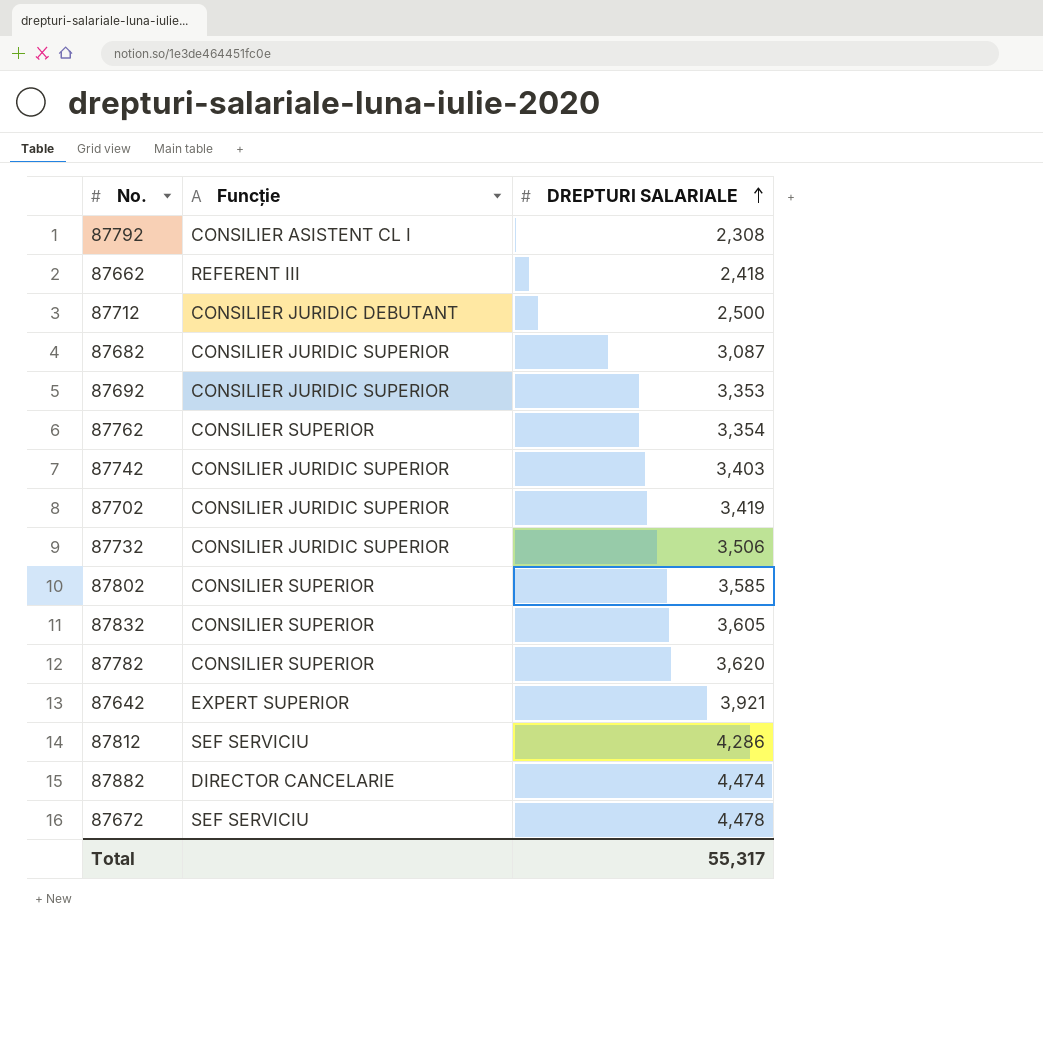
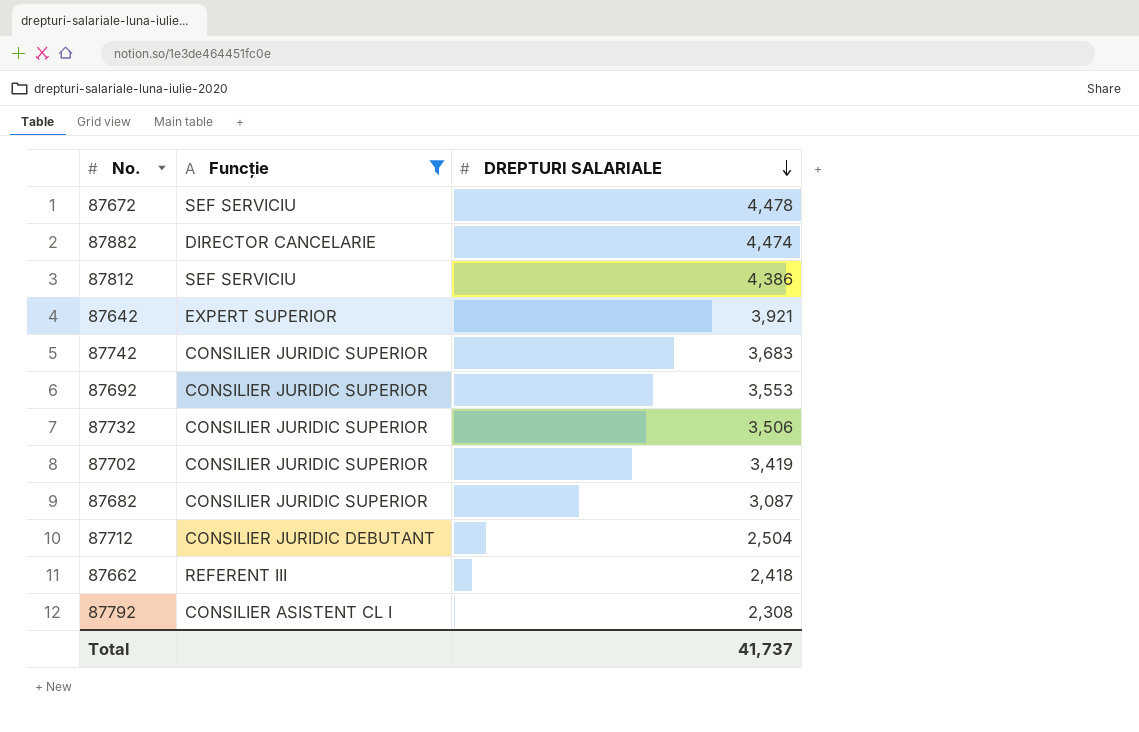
filter: none -> Funcție != CONSILIER SUPERIOR
row order: DREPTURI SALARIALE ascending -> DREPTURI SALARIALE descending
87812 | DREPTURI SALARIALE: 4,286 -> 4,386
87742 | DREPTURI SALARIALE: 3,403 -> 3,683
87692 | DREPTURI SALARIALE: 3,353 -> 3,553
87712 | DREPTURI SALARIALE: 2,500 -> 2,504
Total | DREPTURI SALARIALE: 55,317 -> 41,737

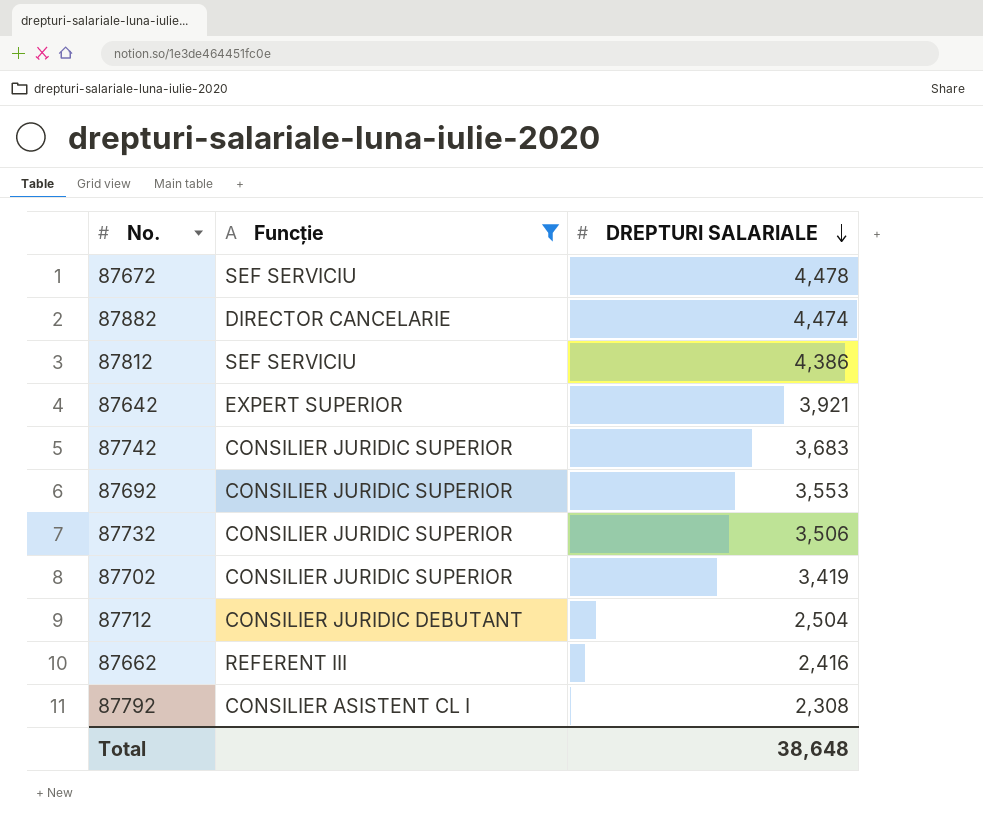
row 87682: CONSILIER JURIDIC SUPERIOR | 3,087 -> none
87662 | DREPTURI SALARIALE: 2,418 -> 2,416
Total | DREPTURI SALARIALE: 41,737 -> 38,648

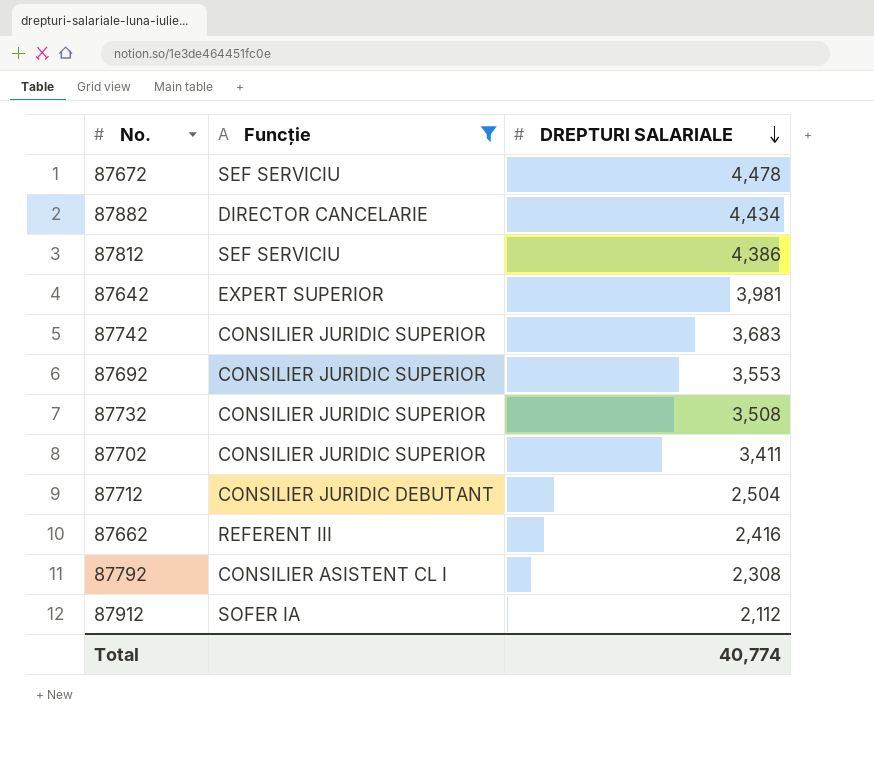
87882 | DREPTURI SALARIALE: 4,474 -> 4,434
87642 | DREPTURI SALARIALE: 3,921 -> 3,981
87732 | DREPTURI SALARIALE: 3,506 -> 3,508
87702 | DREPTURI SALARIALE: 3,419 -> 3,411
row 87912: none -> SOFER IA | 2,112
Total | DREPTURI SALARIALE: 38,648 -> 40,774

